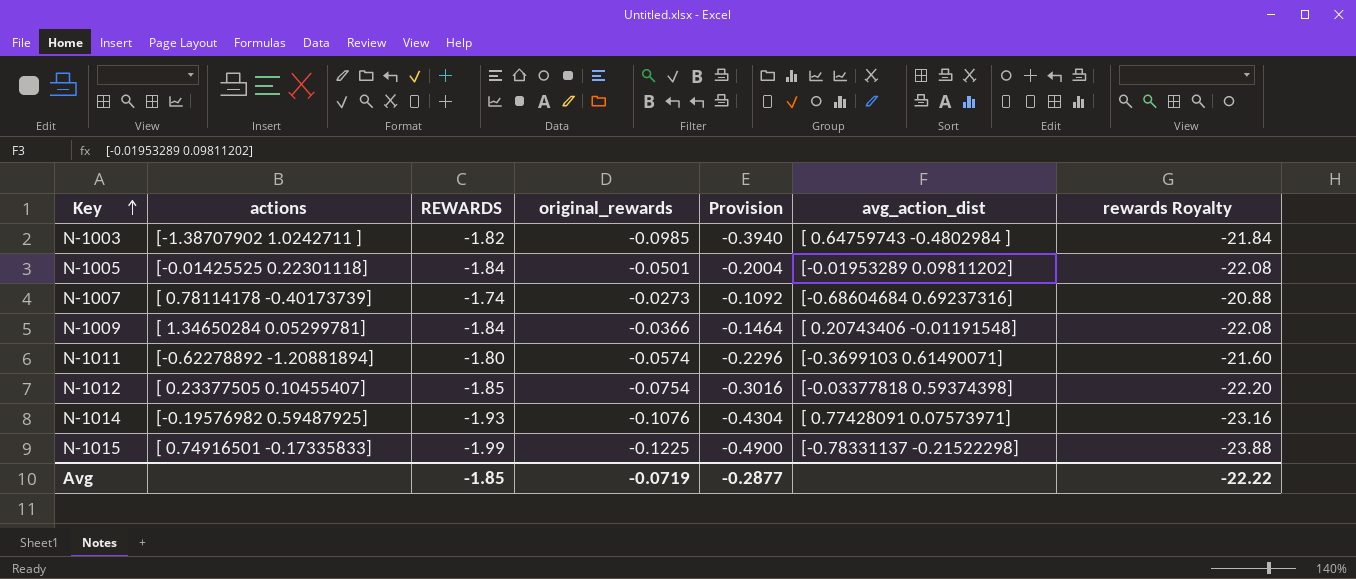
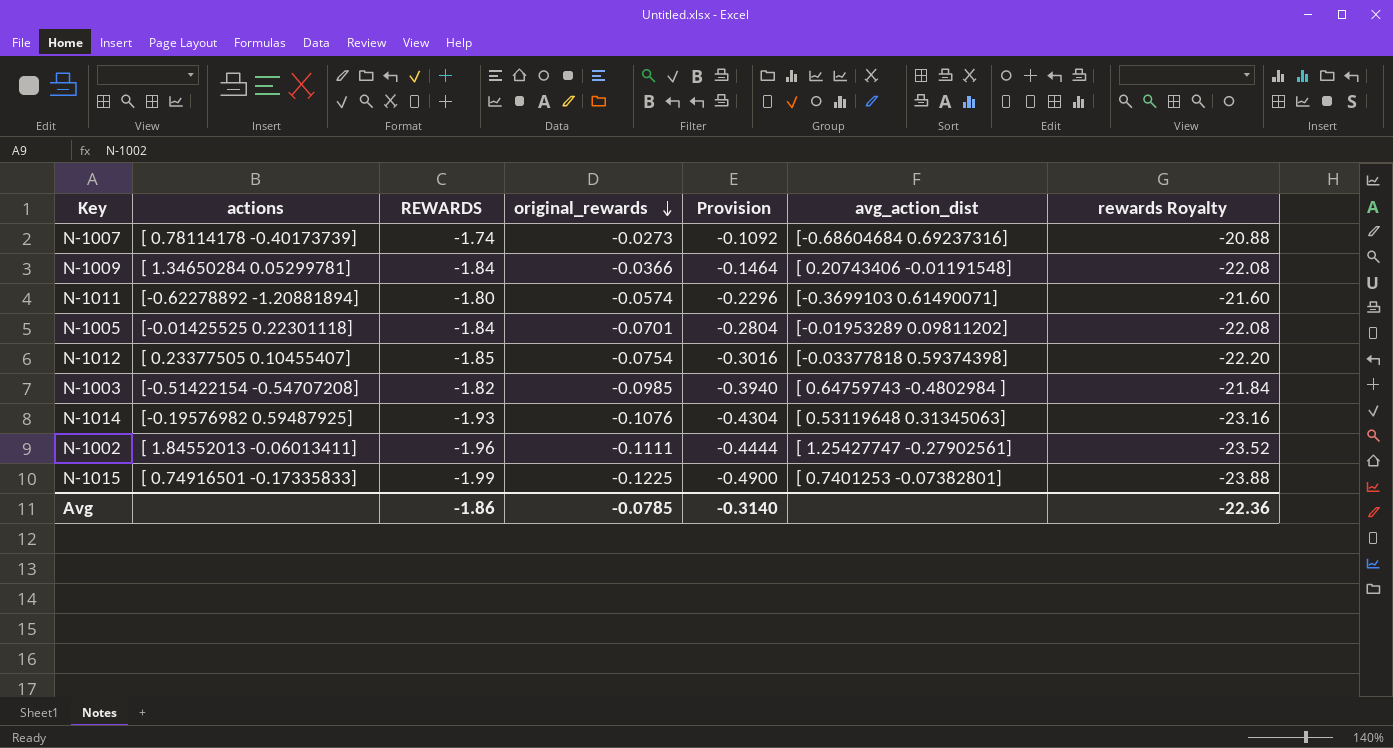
row order: Key ascending -> original_rewards descending
N-1005 | original_rewards: -0.0501 -> -0.0701
N-1005 | Provision: -0.2004 -> -0.2804
N-1003 | actions: [-1.38707902 1.0242711 ] -> [-0.51422154 -0.54707208]
N-1014 | avg_action_dist: [ 0.77428091 0.07573971] -> [ 0.53119648 0.31345063]
row N-1002: none -> [ 1.84552013 -0.06013411] | -1.96 | -0.1111 | -0.4444 | [ 1.25427747 -0.27902561] | -23.52
N-1015 | avg_action_dist: [-0.78331137 -0.21522298] -> [ 0.7401253 -0.07382801]
Avg | REWARDS: -1.85 -> -1.86
Avg | original_rewards: -0.0719 -> -0.0785
Avg | Provision: -0.2877 -> -0.3140
Avg | rewards Royalty: -22.22 -> -22.36

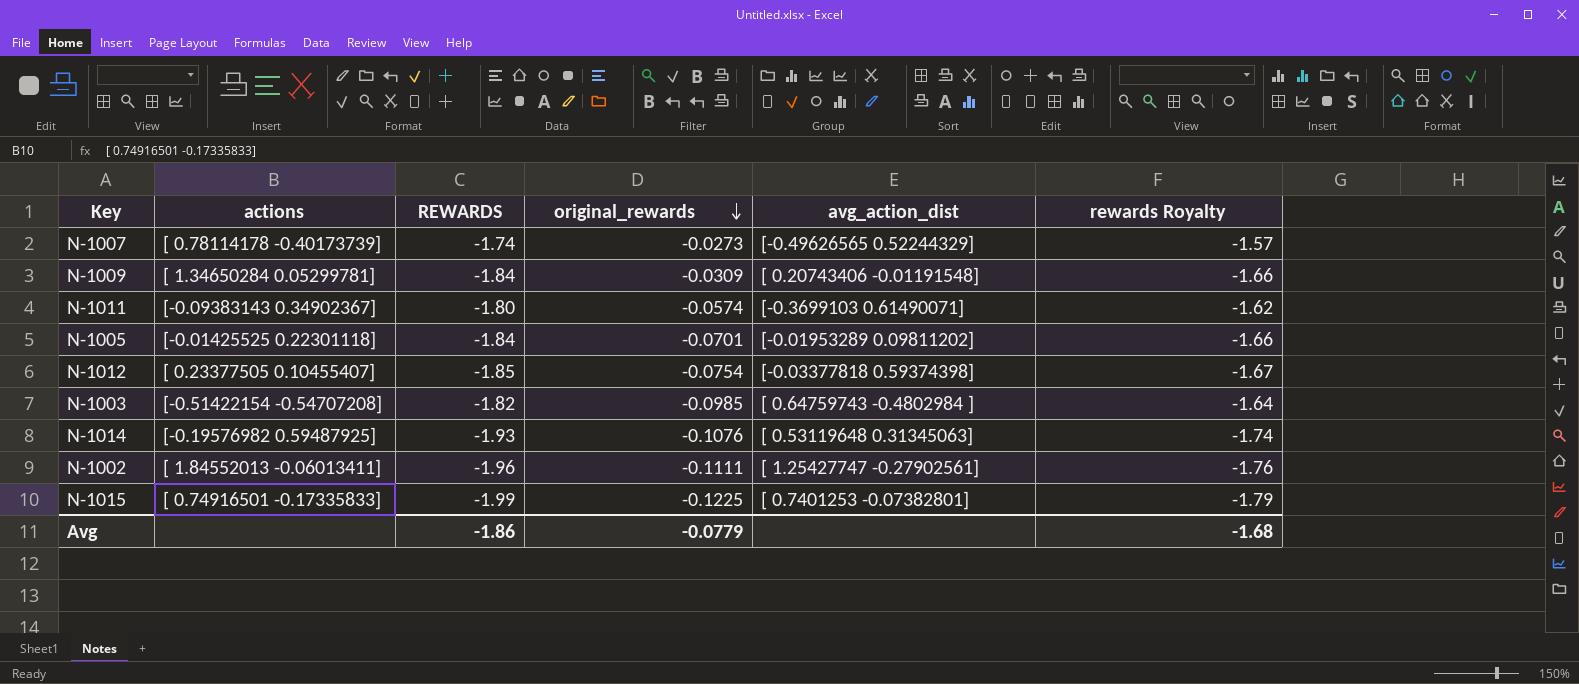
column Provision | formula: [original_rewards] * 4 -> none
column rewards Royalty | formula: [REWARDS] * 12 -> [REWARDS] * 0.9
N-1007 | avg_action_dist: [-0.68604684 0.69237316] -> [-0.49626565 0.52244329]
N-1009 | original_rewards: -0.0366 -> -0.0309
N-1011 | actions: [-0.62278892 -1.20881894] -> [-0.09383143 0.34902367]
Avg | original_rewards: -0.0785 -> -0.0779
Avg | rewards Royalty: -22.36 -> -1.68

